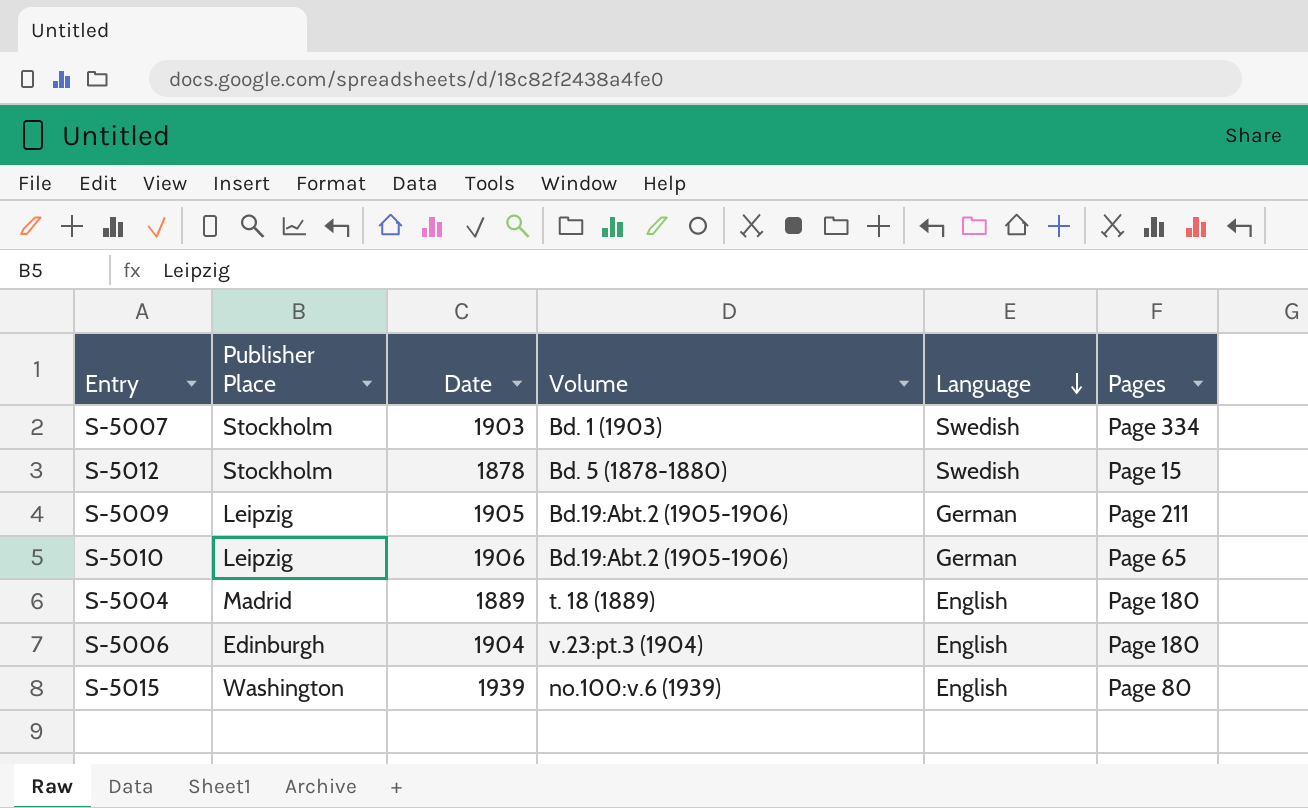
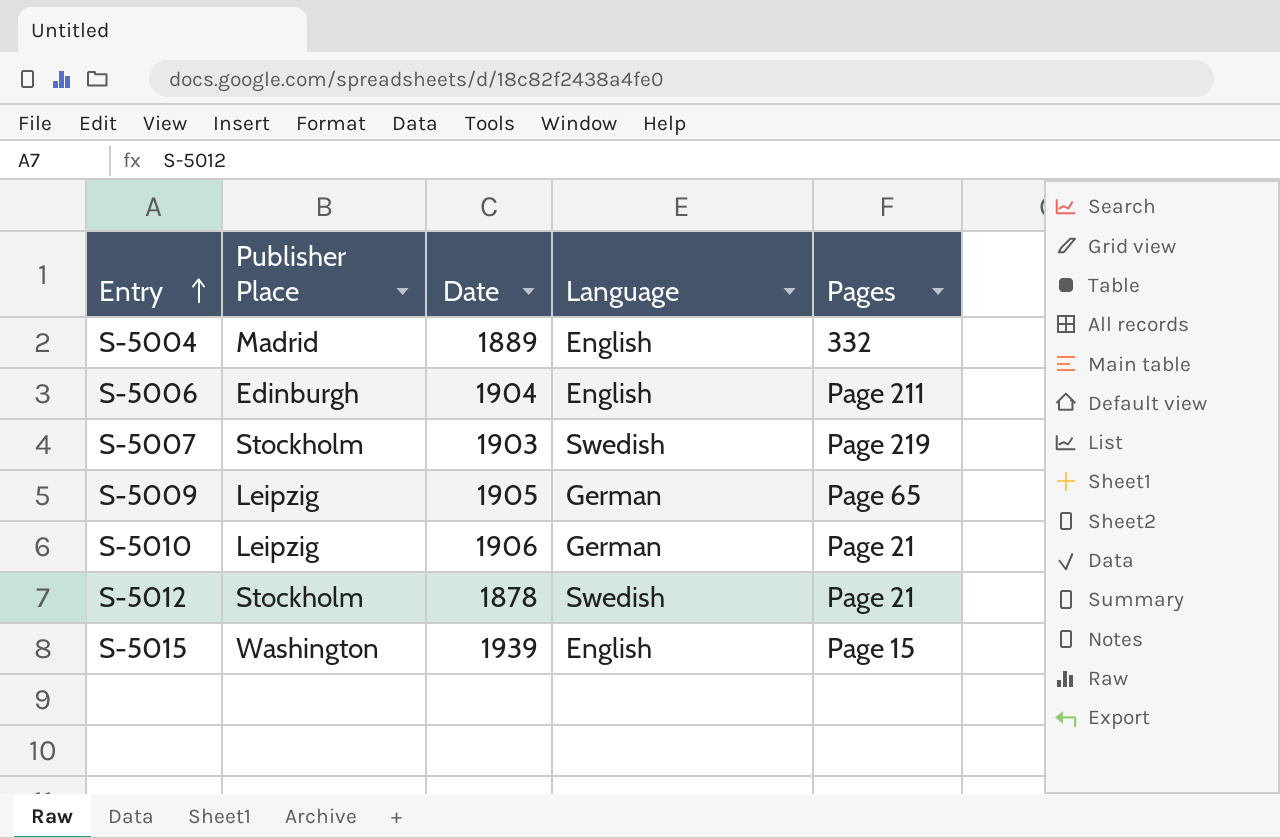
row order: Language descending -> Entry ascending
column Volume | position: 4 -> none
S-5004 | Pages: Page 180 -> 332
S-5006 | Pages: Page 180 -> Page 211
S-5007 | Pages: Page 334 -> Page 219
S-5009 | Pages: Page 211 -> Page 65
S-5010 | Pages: Page 65 -> Page 21
S-5012 | Pages: Page 15 -> Page 21
S-5015 | Pages: Page 80 -> Page 15

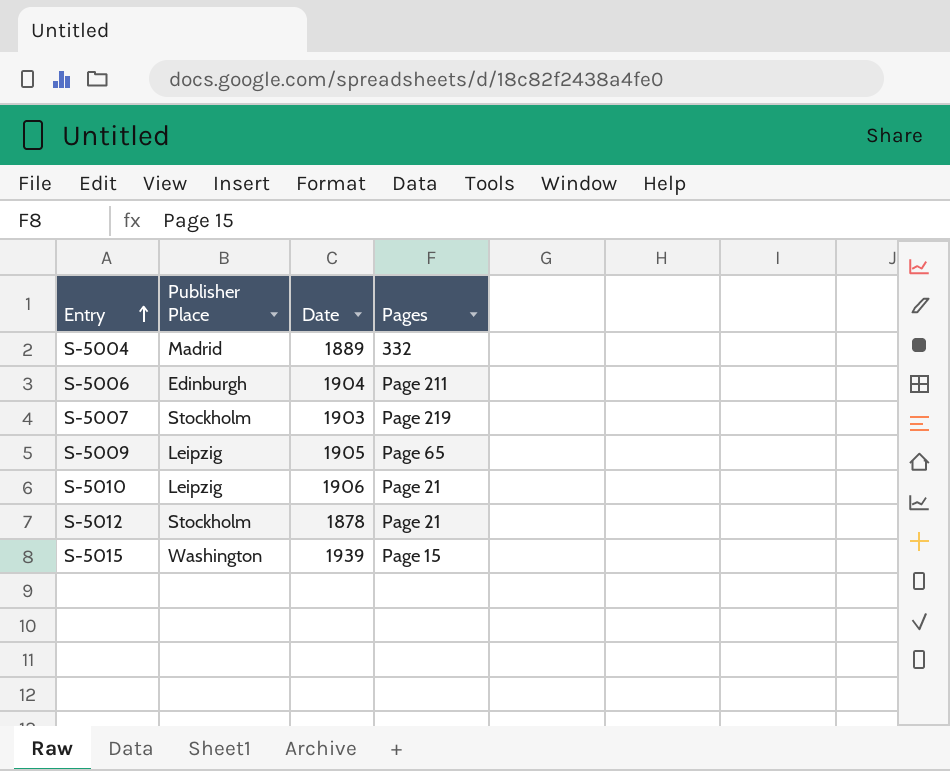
column Language | position: 4 -> none

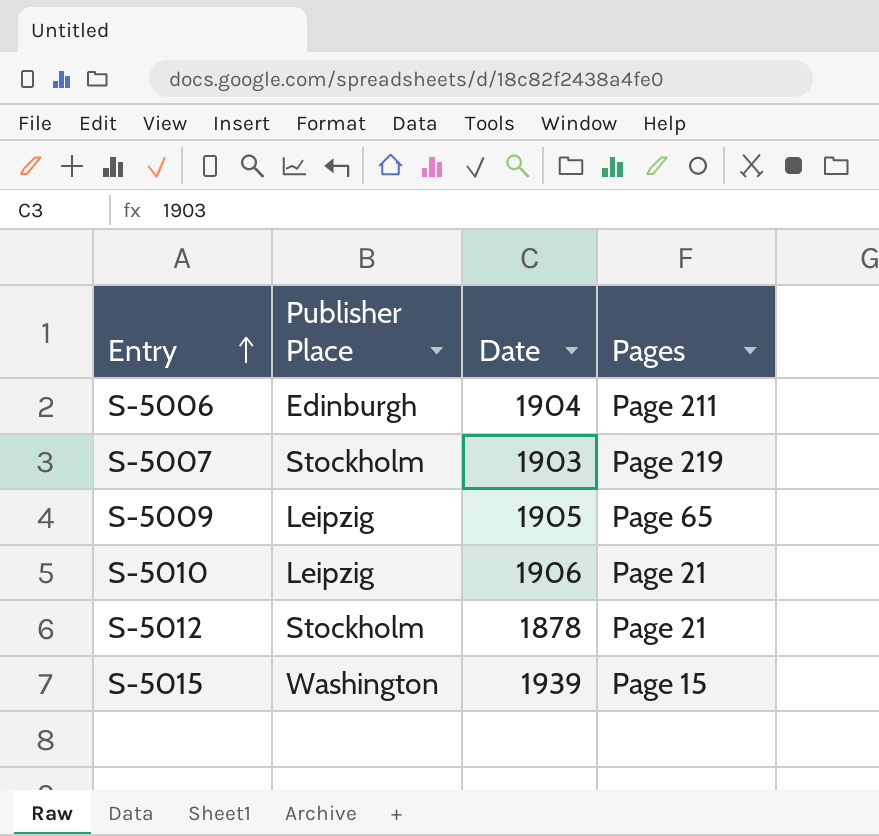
row S-5004: Madrid | 1889 | 332 -> none

